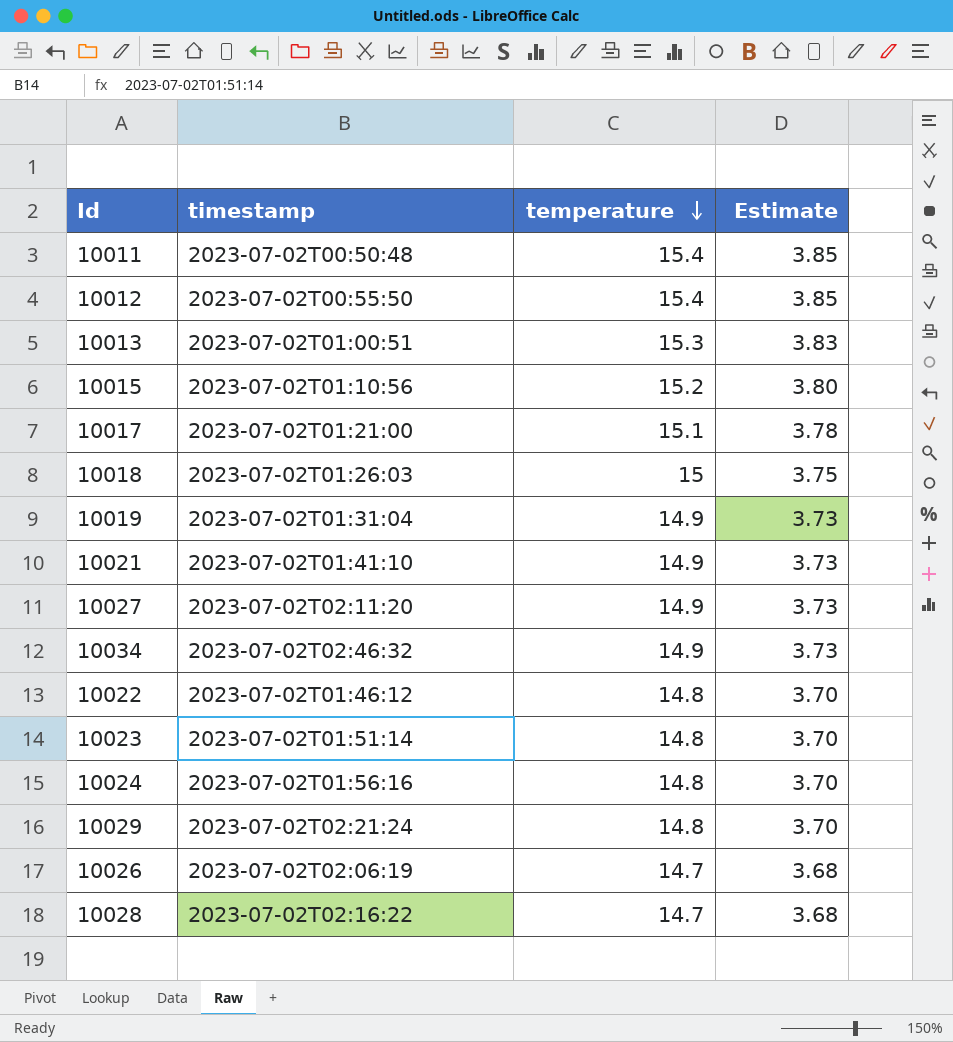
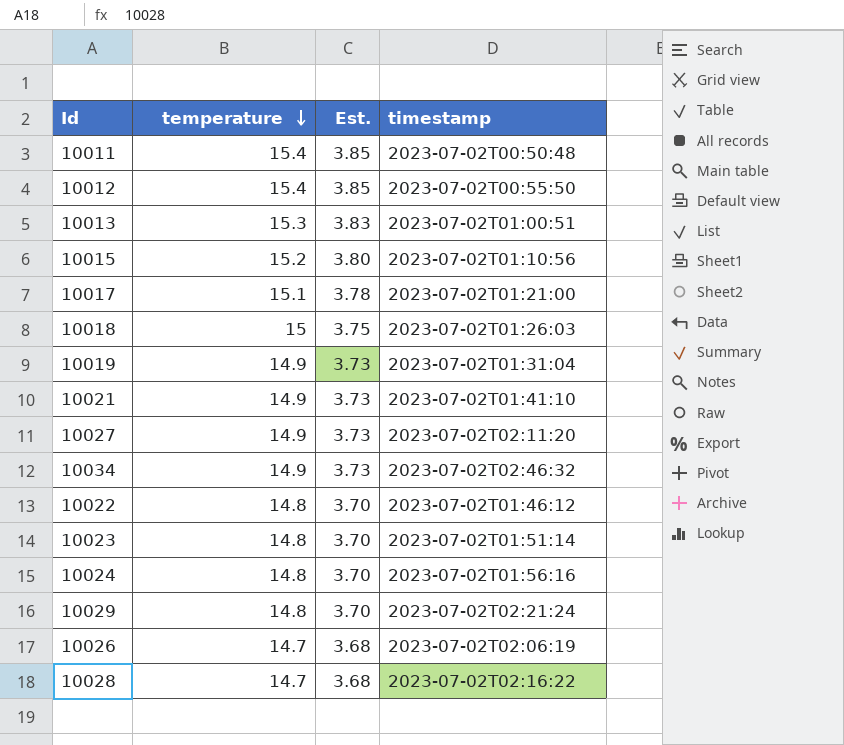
column name: Estimate -> Est.
column timestamp | position: 2 -> 4

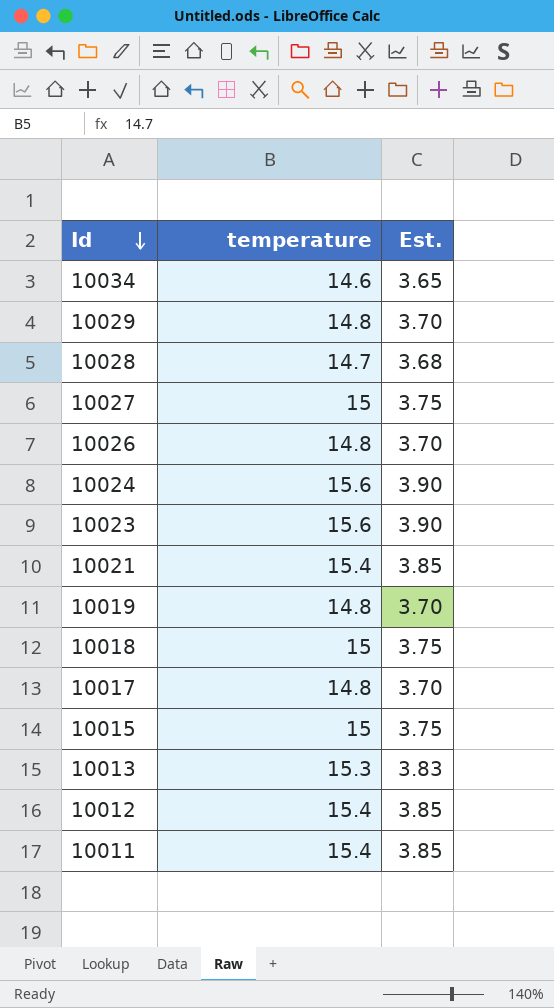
row order: temperature descending -> Id descending
column timestamp | position: 4 -> none
row 10022: 14.8 | 3.70 | 2023-07-02T01:46:12 -> none
10034 | temperature: 14.9 -> 14.6
10034 | Est.: 3.73 -> 3.65
10027 | temperature: 14.9 -> 15
10027 | Est.: 3.73 -> 3.75
10026 | temperature: 14.7 -> 14.8
10026 | Est.: 3.68 -> 3.70
10024 | temperature: 14.8 -> 15.6
10024 | Est.: 3.70 -> 3.90
10023 | temperature: 14.8 -> 15.6
10023 | Est.: 3.70 -> 3.90
10021 | temperature: 14.9 -> 15.4
10021 | Est.: 3.73 -> 3.85
10019 | temperature: 14.9 -> 14.8
10019 | Est.: 3.73 -> 3.70
10017 | temperature: 15.1 -> 14.8
10017 | Est.: 3.78 -> 3.70
10015 | temperature: 15.2 -> 15
10015 | Est.: 3.80 -> 3.75

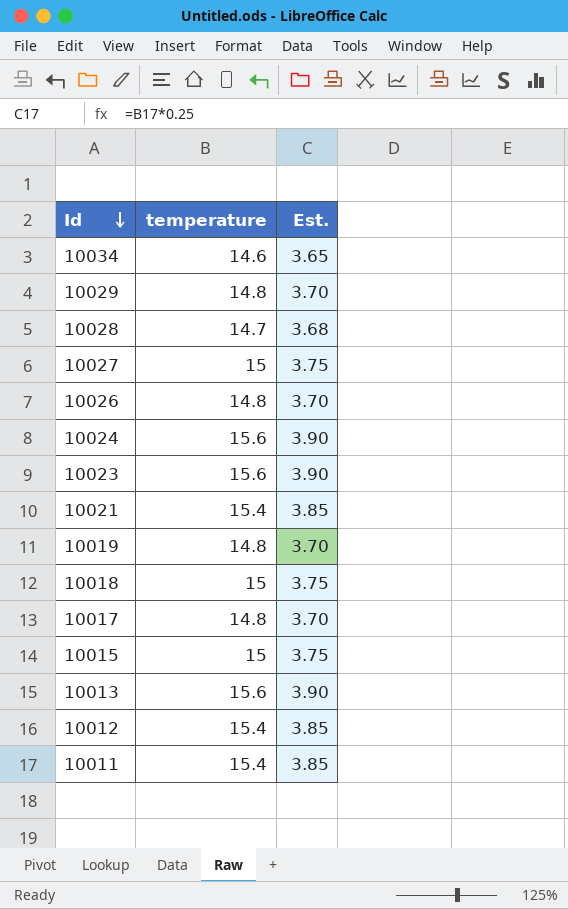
10013 | temperature: 15.3 -> 15.6
10013 | Est.: 3.83 -> 3.90

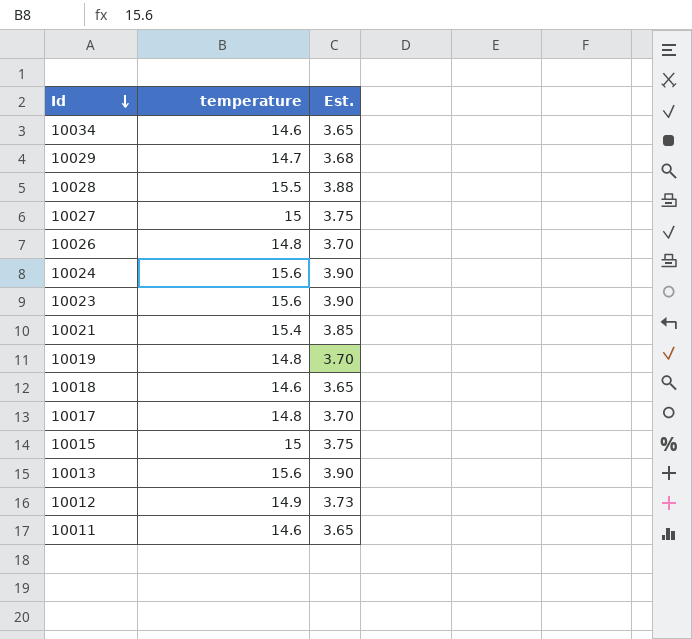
10029 | temperature: 14.8 -> 14.7
10029 | Est.: 3.70 -> 3.68
10028 | temperature: 14.7 -> 15.5
10028 | Est.: 3.68 -> 3.88
10018 | temperature: 15 -> 14.6
10018 | Est.: 3.75 -> 3.65
10012 | temperature: 15.4 -> 14.9
10012 | Est.: 3.85 -> 3.73
10011 | temperature: 15.4 -> 14.6
10011 | Est.: 3.85 -> 3.65

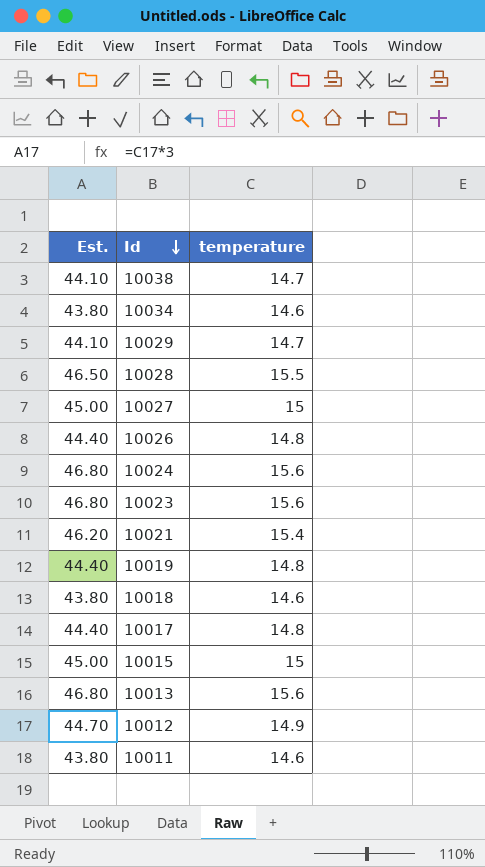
column Est. | formula: [temperature] * 0.25 -> [temperature] * 3
column Est. | position: 3 -> 1
row 10038: none -> 44.10 | 14.7

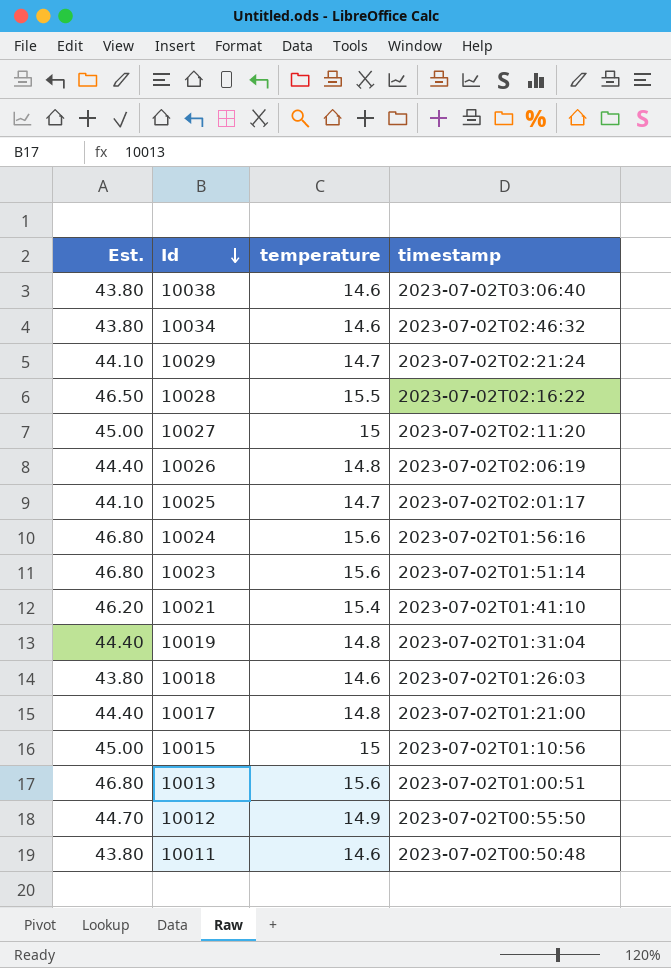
column timestamp | position: none -> 4
10038 | Est.: 44.10 -> 43.80
10038 | temperature: 14.7 -> 14.6
row 10025: none -> 44.10 | 14.7 | 2023-07-02T02:01:17

